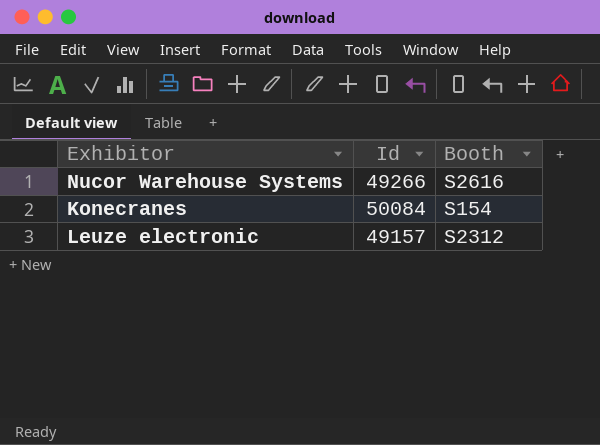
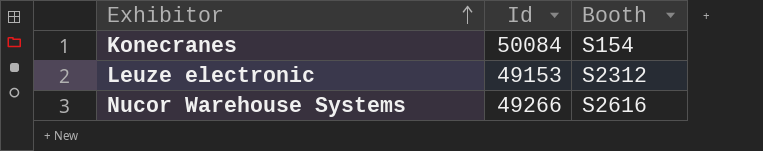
row order: none -> Exhibitor ascending
Leuze electronic | Id: 49157 -> 49153

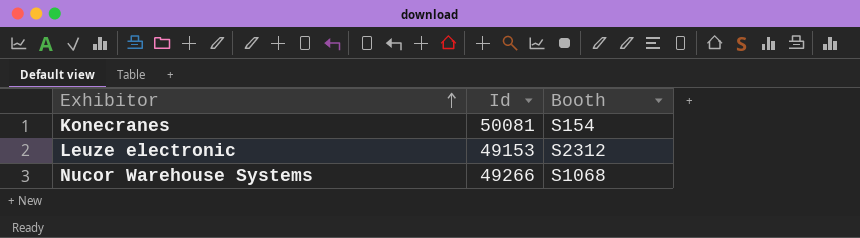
Konecranes | Id: 50084 -> 50081
Nucor Warehouse Systems | Booth: S2616 -> S1068

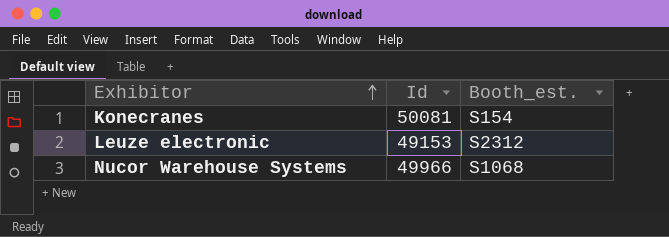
column name: Booth -> Booth_est.
Nucor Warehouse Systems | Id: 49266 -> 49966

